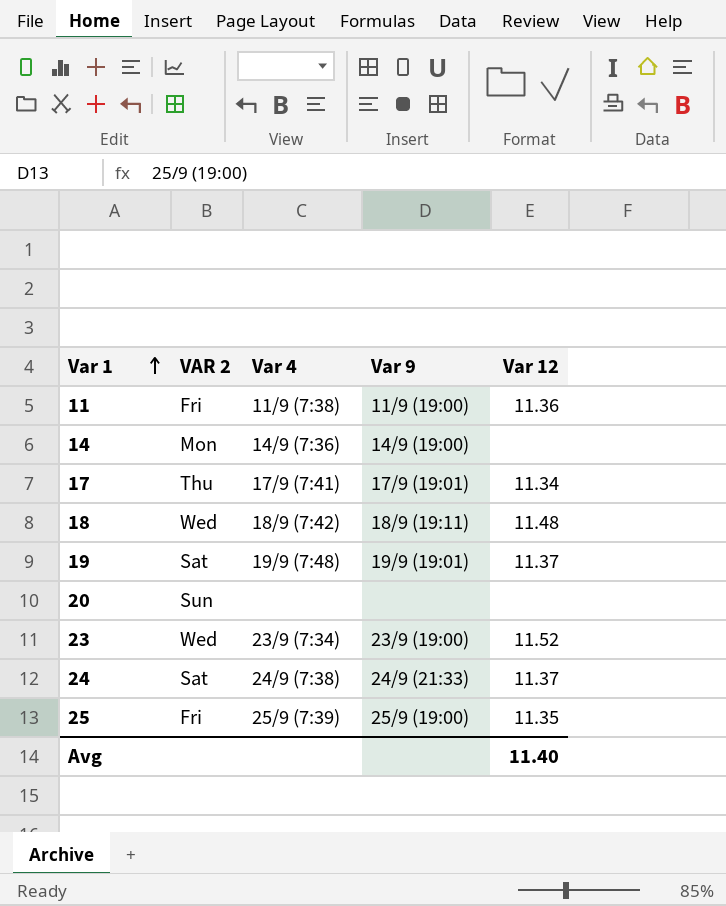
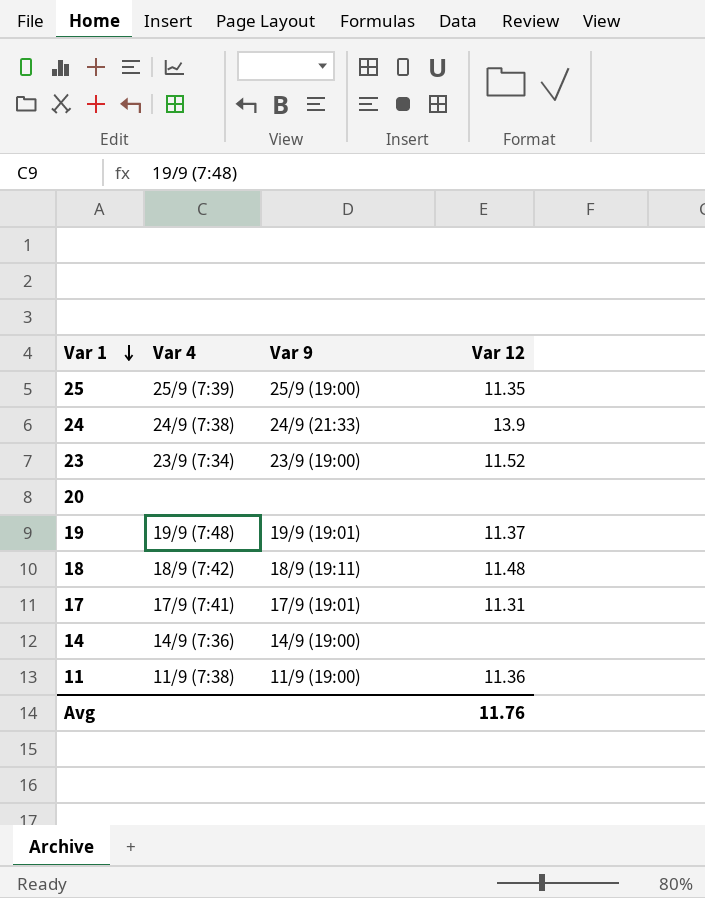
row order: Var 1 ascending -> Var 1 descending
column VAR 2 | position: 2 -> none
24 | Var 12: 11.37 -> 13.9
17 | Var 12: 11.34 -> 11.31
Avg | Var 12: 11.40 -> 11.76

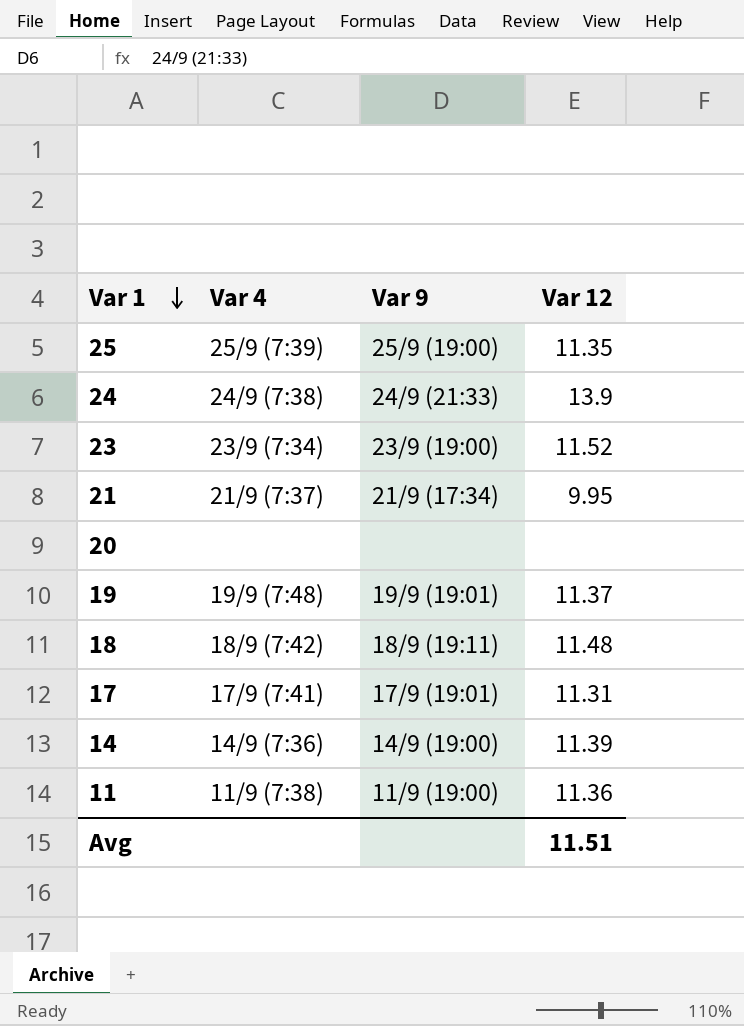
row 21: none -> 21/9 (7:37) | 21/9 (17:34) | 9.95
14 | Var 12: none -> 11.39
Avg | Var 12: 11.76 -> 11.51

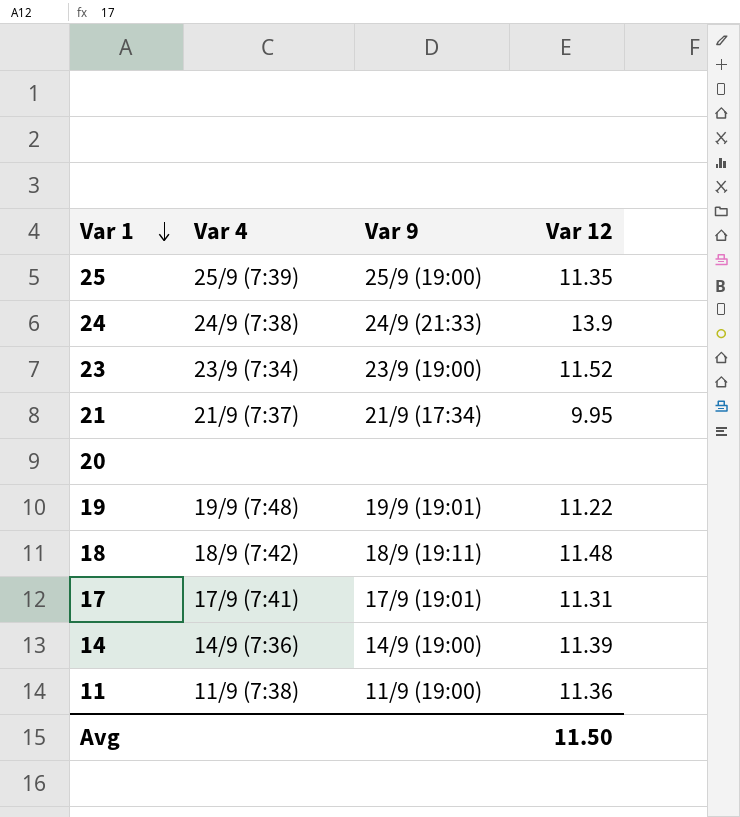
19 | Var 12: 11.37 -> 11.22
Avg | Var 12: 11.51 -> 11.50

